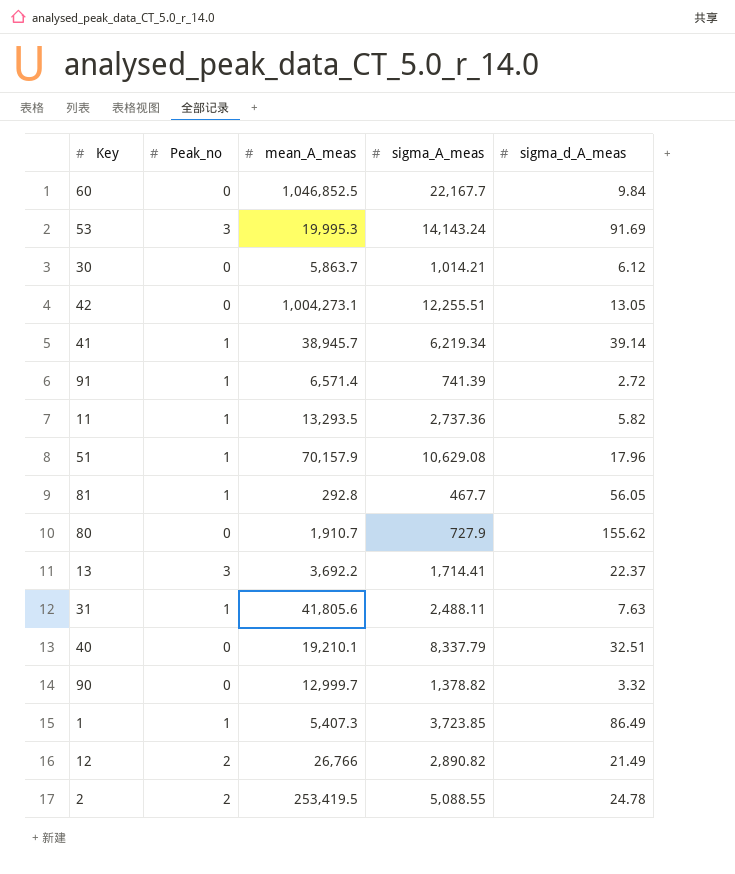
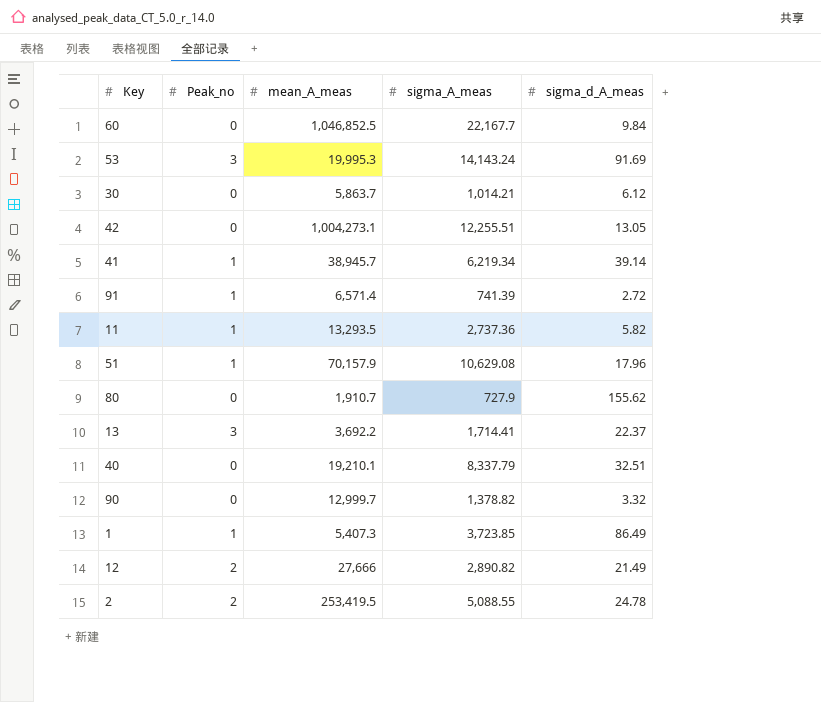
row 81: 1 | 292.8 | 467.7 | 56.05 -> none
row 31: 1 | 41,805.6 | 2,488.11 | 7.63 -> none
12 | mean_A_meas: 26,766 -> 27,666

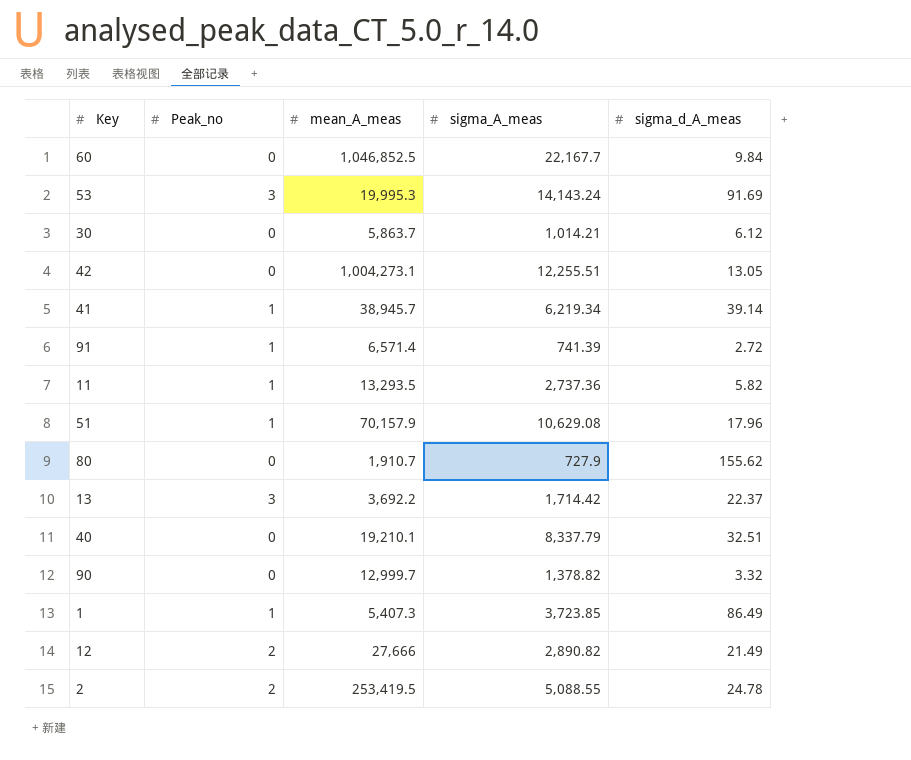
13 | sigma_A_meas: 1,714.41 -> 1,714.42

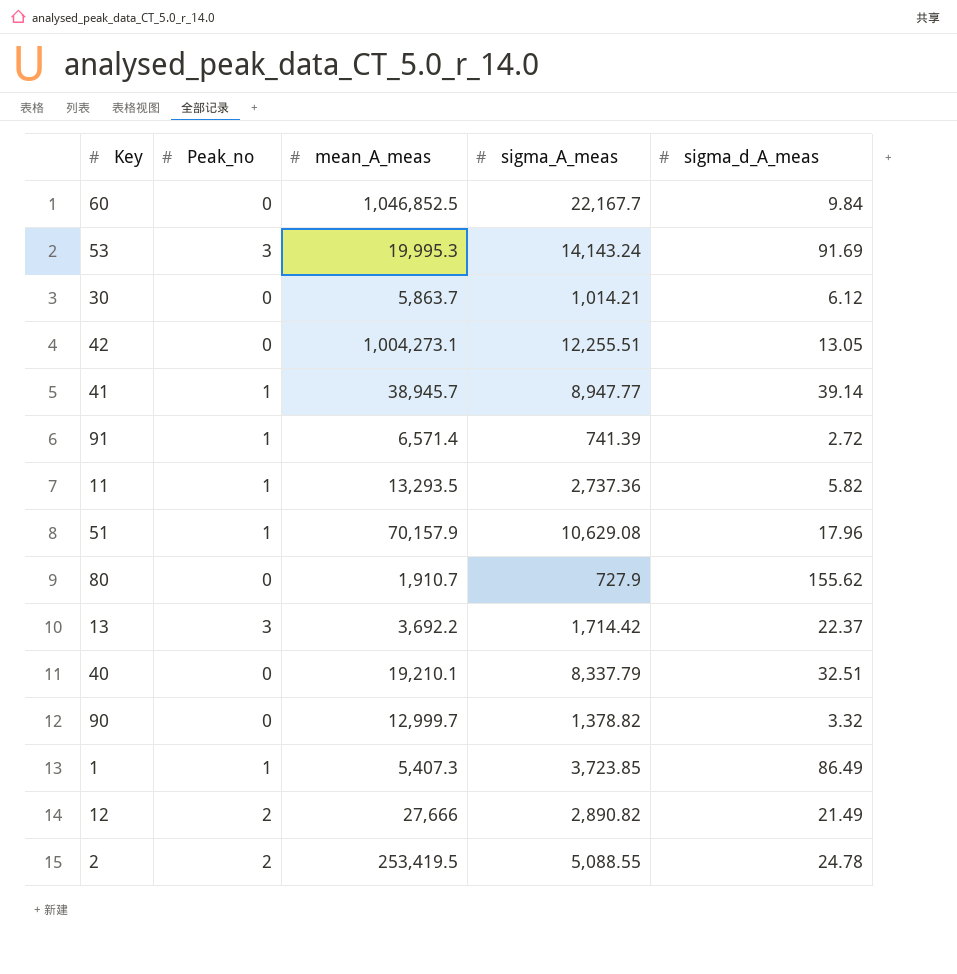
41 | sigma_A_meas: 6,219.34 -> 8,947.77

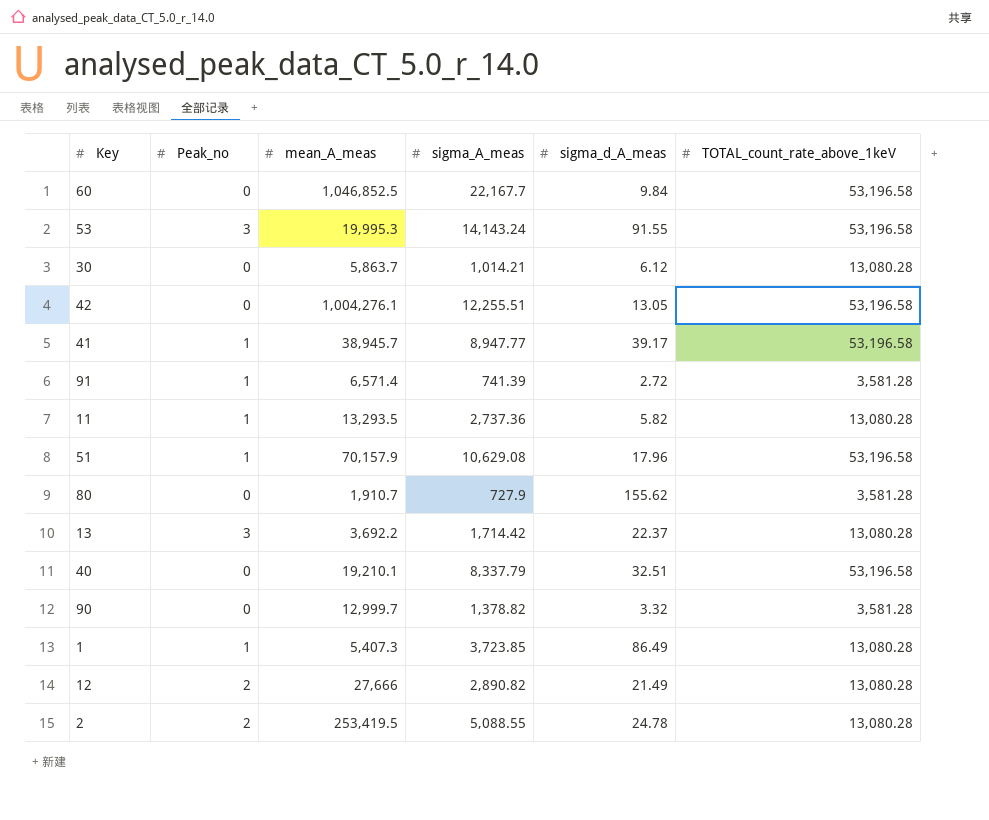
column TOTAL_count_rate_above_1keV | position: none -> 6
53 | sigma_d_A_meas: 91.69 -> 91.55
42 | mean_A_meas: 1,004,273.1 -> 1,004,276.1
41 | sigma_d_A_meas: 39.14 -> 39.17

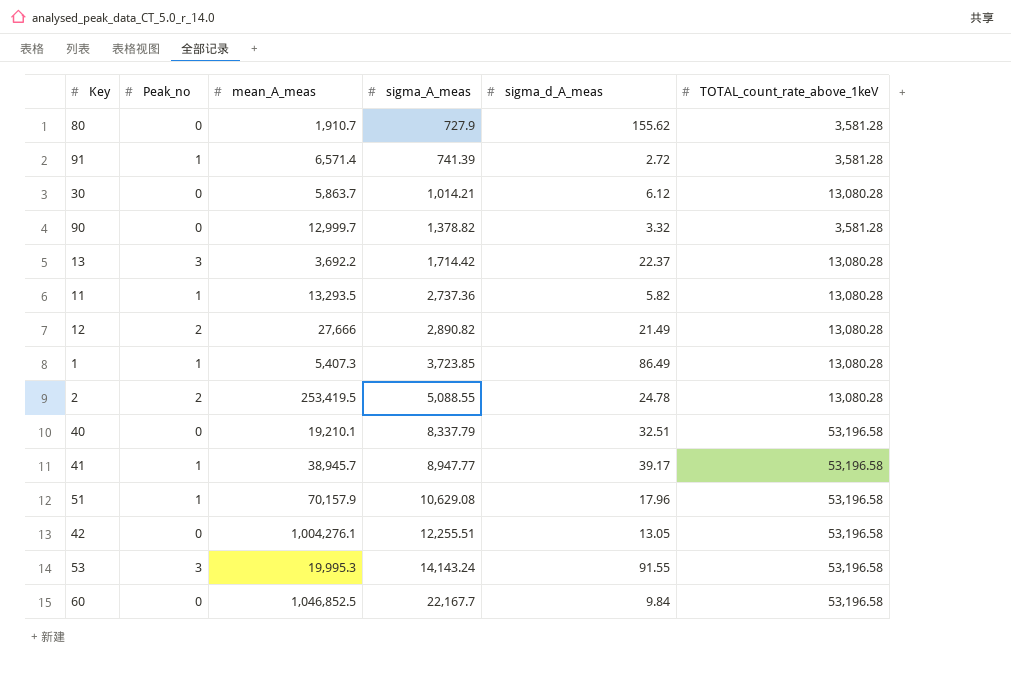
row order: none -> sigma_A_meas ascending

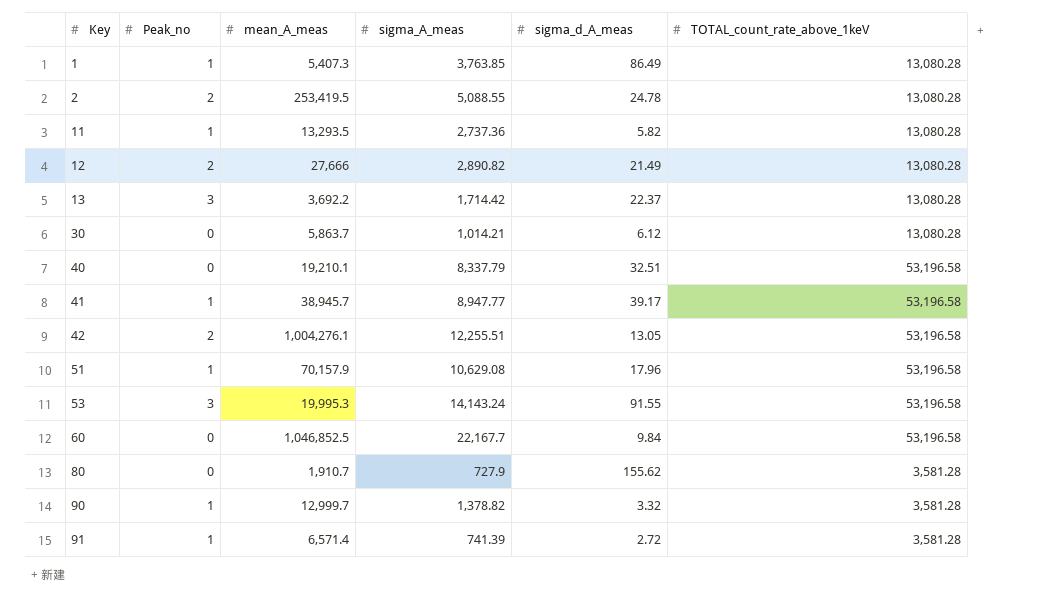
row order: sigma_A_meas ascending -> Key ascending
1 | sigma_A_meas: 3,723.85 -> 3,763.85
42 | Peak_no: 0 -> 2
90 | Peak_no: 0 -> 1

